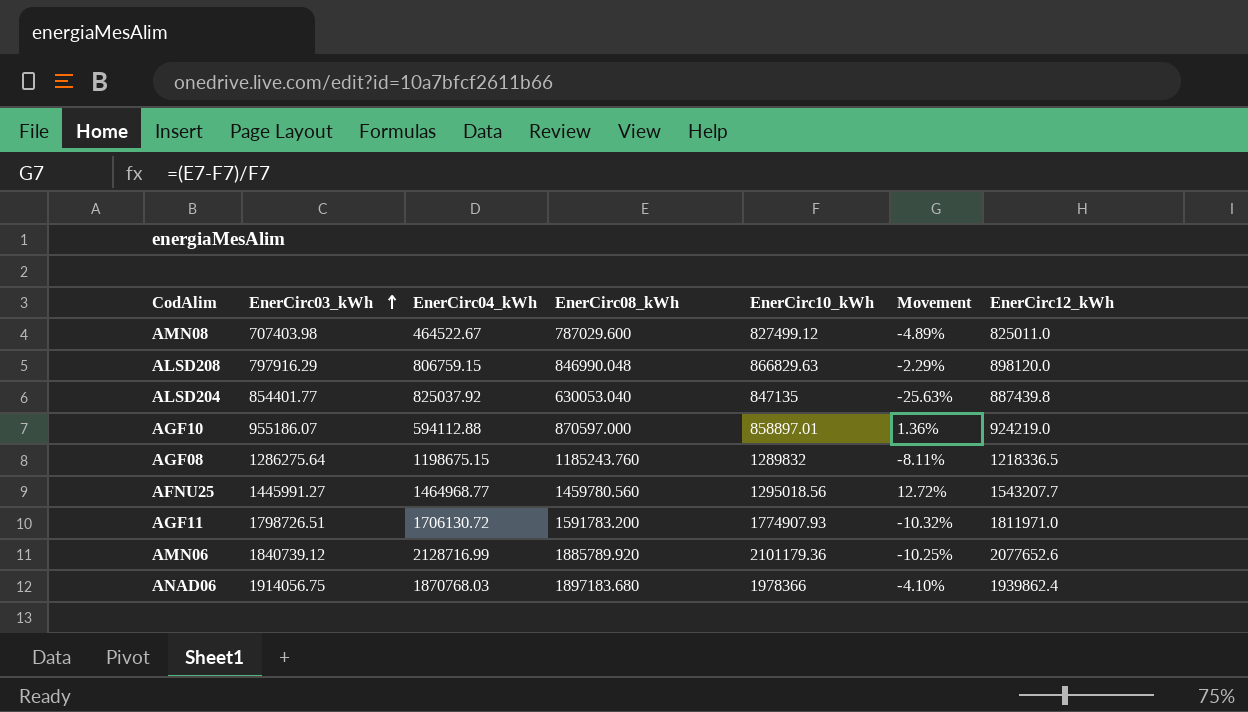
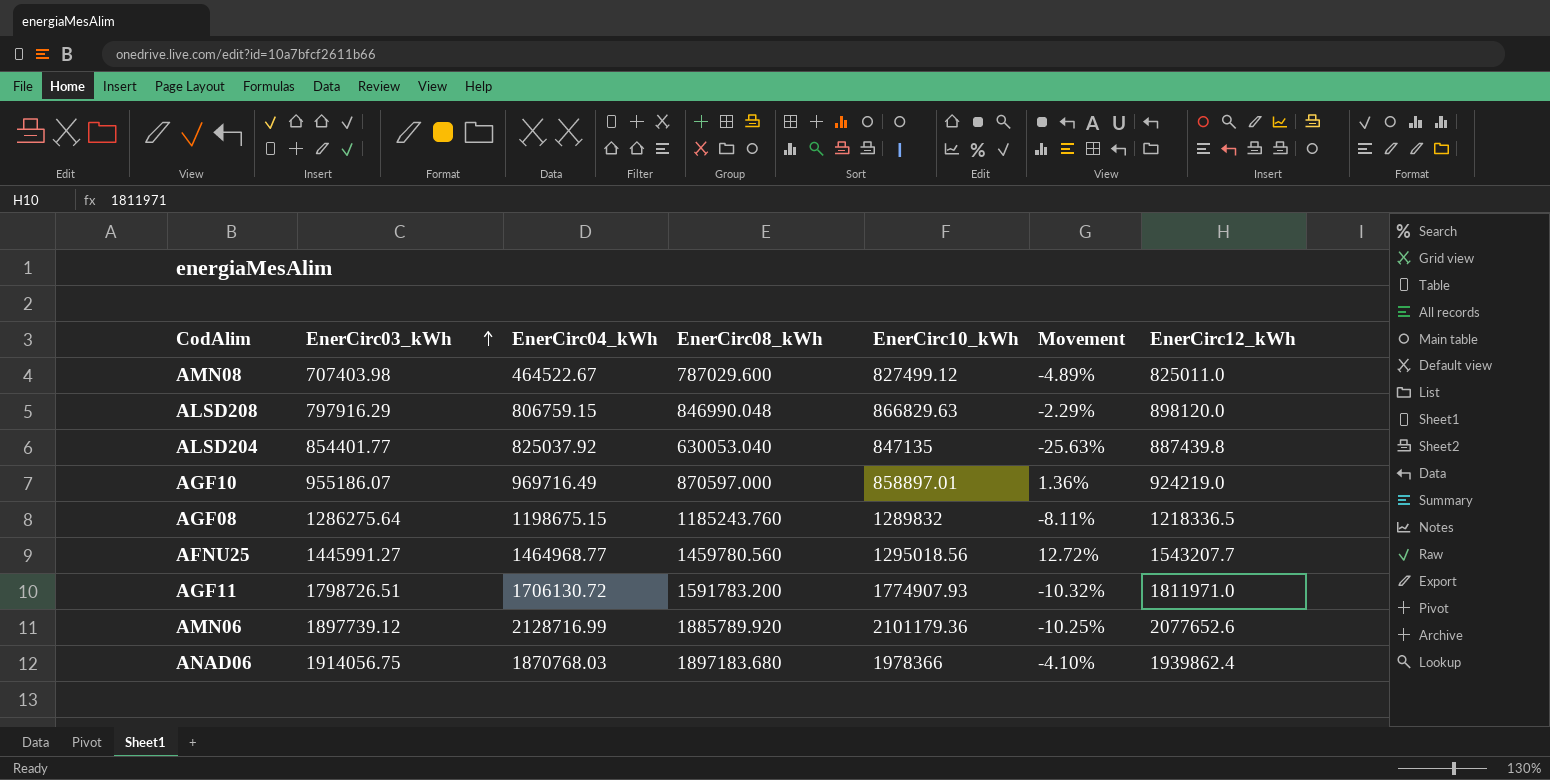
AGF10 | EnerCirc04_kWh: 594112.88 -> 969716.49
AMN06 | EnerCirc03_kWh: 1840739.12 -> 1897739.12

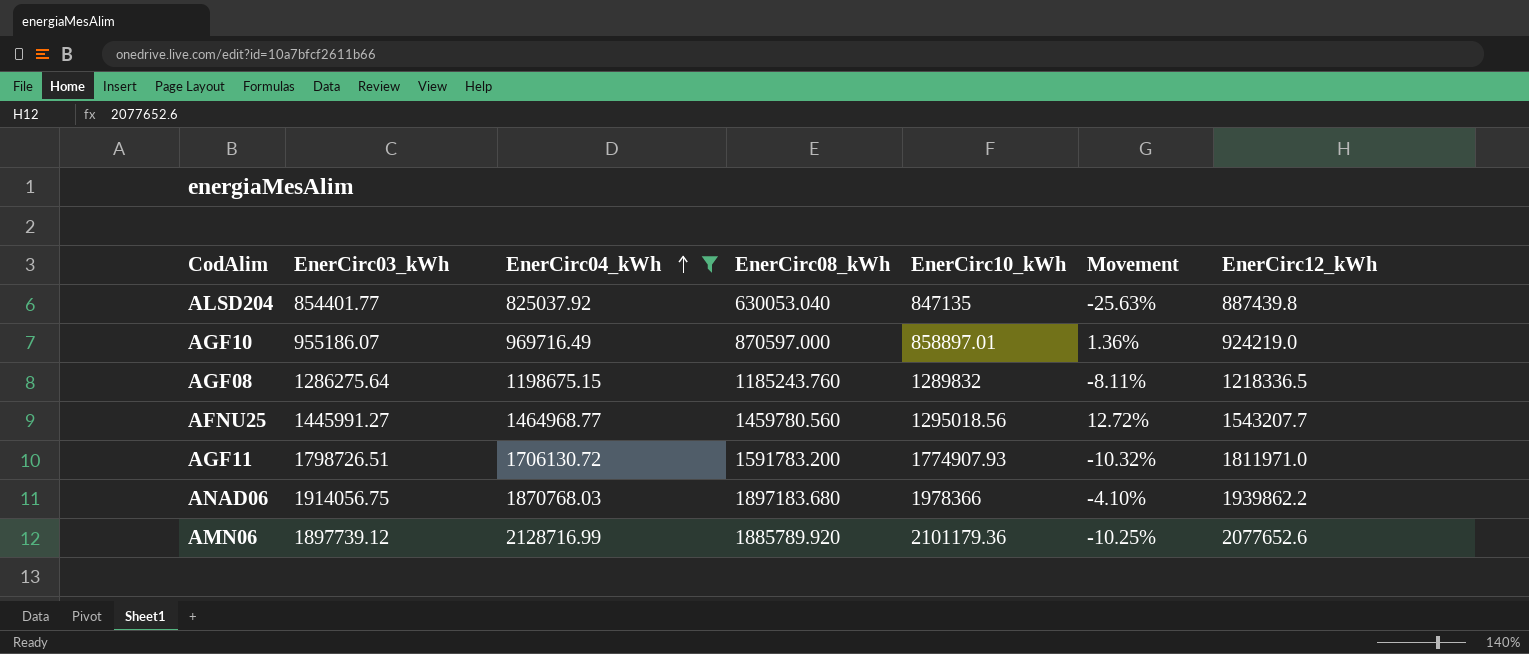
filter: none -> EnerCirc04_kWh >= 825037.92
row order: EnerCirc03_kWh ascending -> EnerCirc04_kWh ascending
ANAD06 | EnerCirc12_kWh: 1939862.4 -> 1939862.2

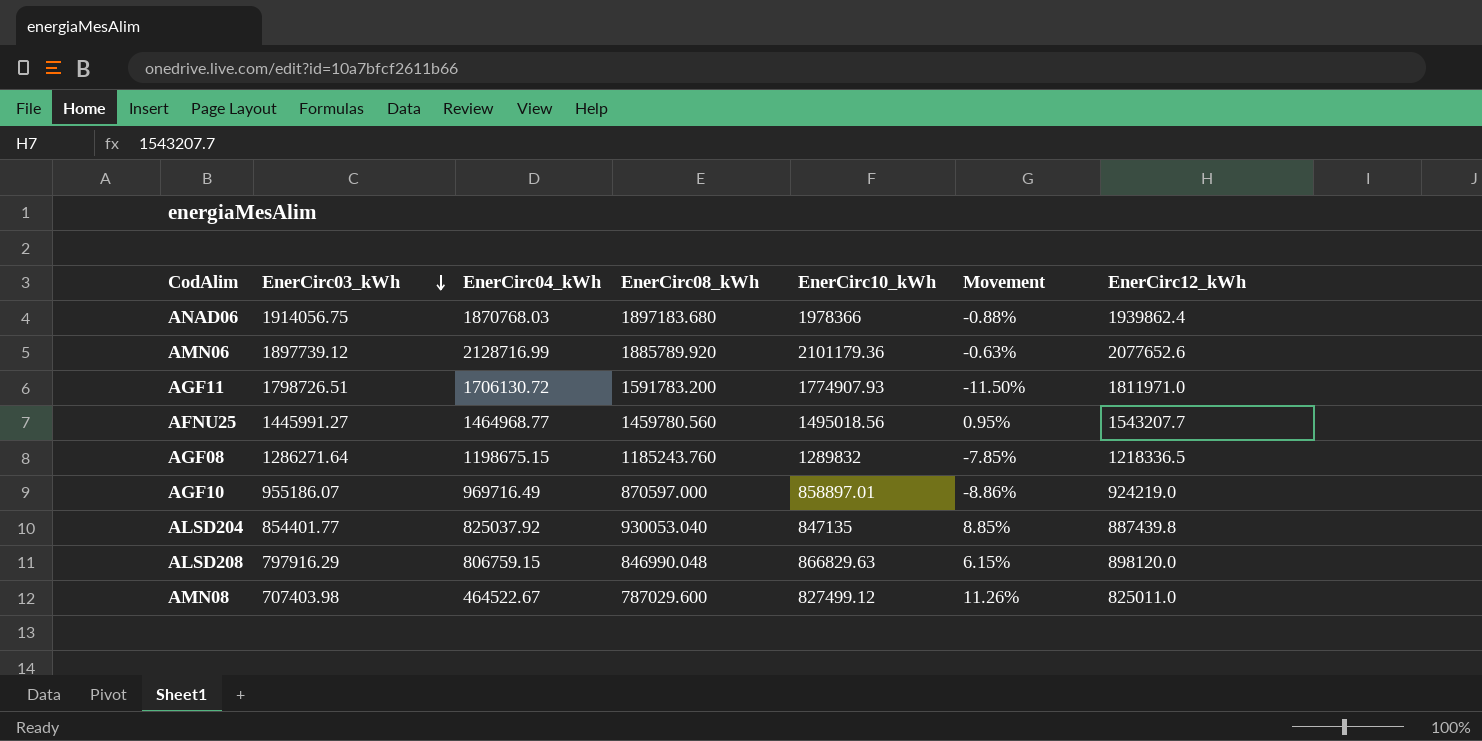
filter: EnerCirc04_kWh >= 825037.92 -> none
row order: EnerCirc04_kWh ascending -> EnerCirc03_kWh descending
column Movement | formula: ([EnerCirc08_kWh] - [EnerCirc10_kWh]) / [EnerCirc10_kWh] -> ([EnerCirc08_kWh] - [EnerCirc03_kWh]) / [EnerCirc03_kWh]
ANAD06 | EnerCirc12_kWh: 1939862.2 -> 1939862.4
AFNU25 | EnerCirc10_kWh: 1295018.56 -> 1495018.56
AGF08 | EnerCirc03_kWh: 1286275.64 -> 1286271.64
ALSD204 | EnerCirc08_kWh: 630053.040 -> 930053.040

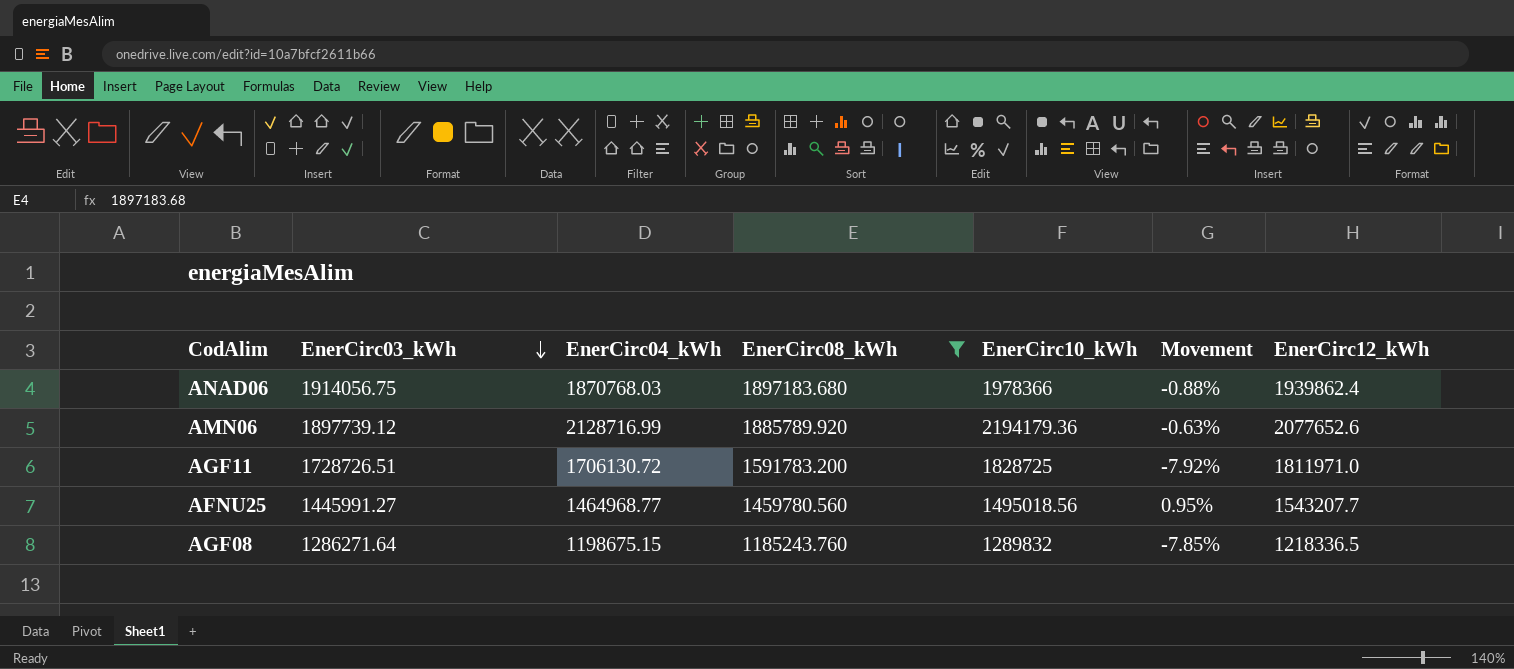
filter: none -> EnerCirc08_kWh >= 1185243.760
AMN06 | EnerCirc10_kWh: 2101179.36 -> 2194179.36
AGF11 | EnerCirc03_kWh: 1798726.51 -> 1728726.51
AGF11 | EnerCirc10_kWh: 1774907.93 -> 1828725
AGF11 | Movement: -11.50% -> -7.92%

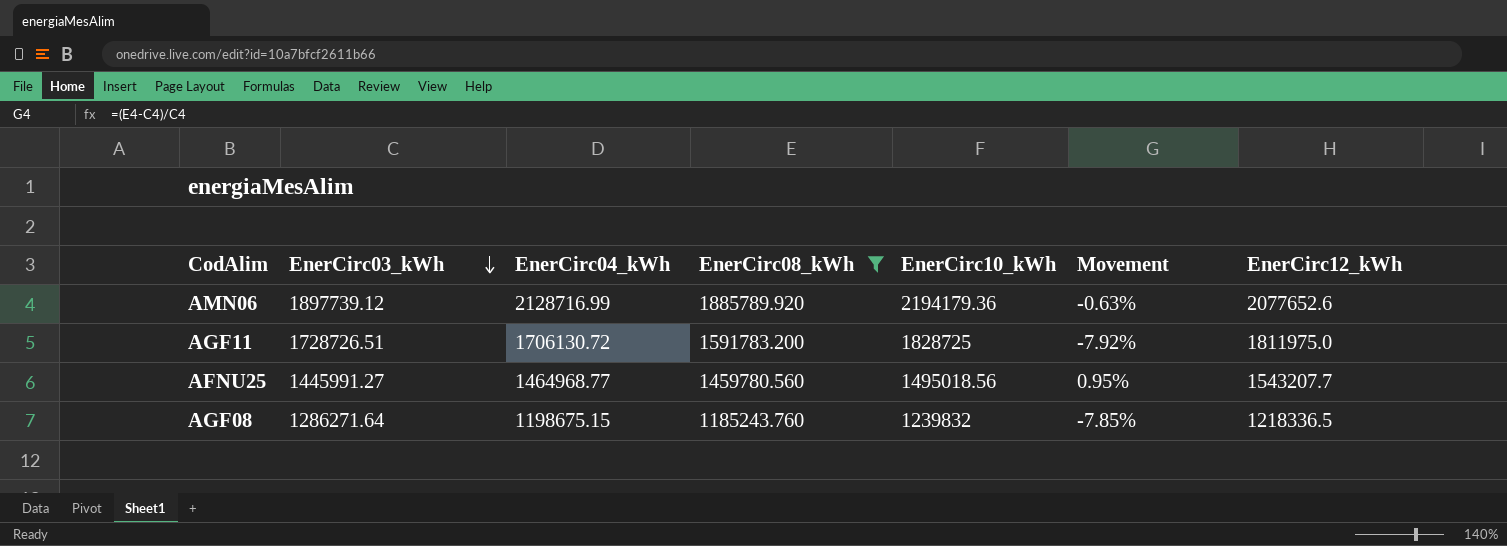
row ANAD06: 1914056.75 | 1870768.03 | 1897183.680 | 1978366 | -0.88% | 1939862.4 -> none
AGF11 | EnerCirc12_kWh: 1811971.0 -> 1811975.0
AGF08 | EnerCirc10_kWh: 1289832 -> 1239832

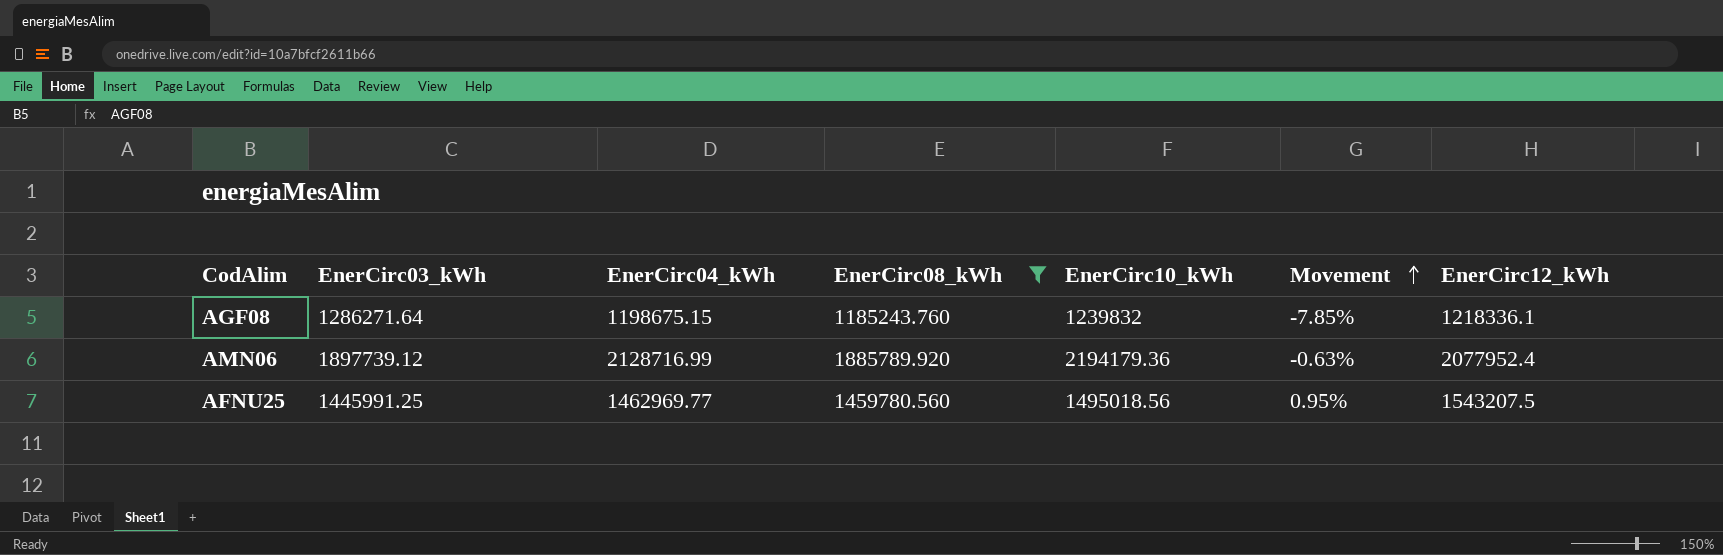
row order: EnerCirc03_kWh descending -> Movement ascending
row AGF11: 1728726.51 | 1706130.72 | 1591783.200 | 1828725 | -7.92% | 1811975.0 -> none
AGF08 | EnerCirc12_kWh: 1218336.5 -> 1218336.1
AMN06 | EnerCirc12_kWh: 2077652.6 -> 2077952.4
AFNU25 | EnerCirc03_kWh: 1445991.27 -> 1445991.25
AFNU25 | EnerCirc04_kWh: 1464968.77 -> 1462969.77
AFNU25 | EnerCirc12_kWh: 1543207.7 -> 1543207.5

